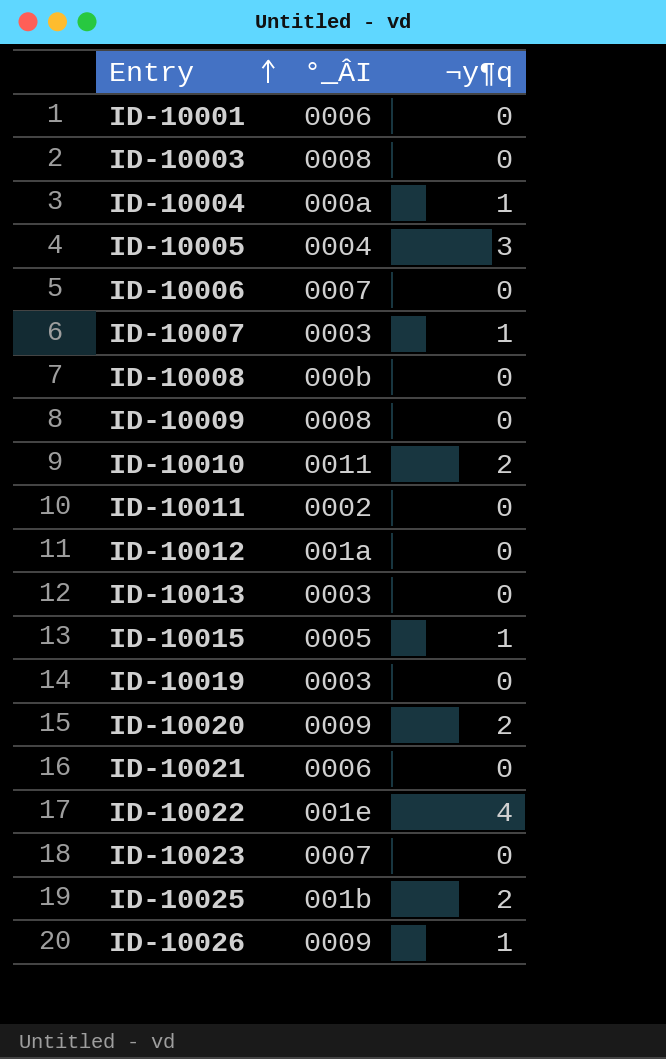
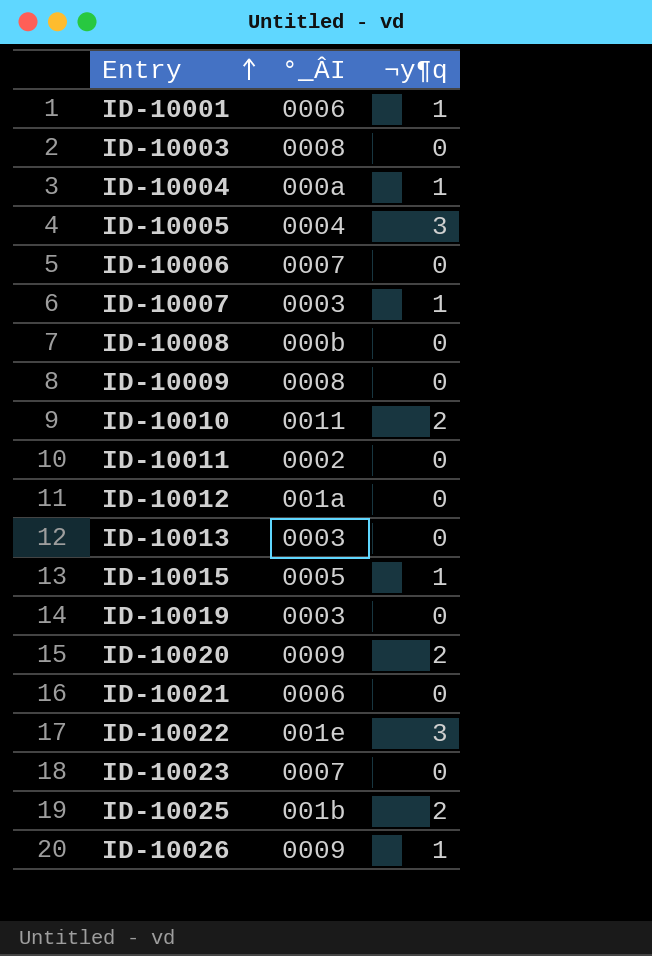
ID-10001 | ¬y¶q: 0 -> 1
ID-10022 | ¬y¶q: 4 -> 3

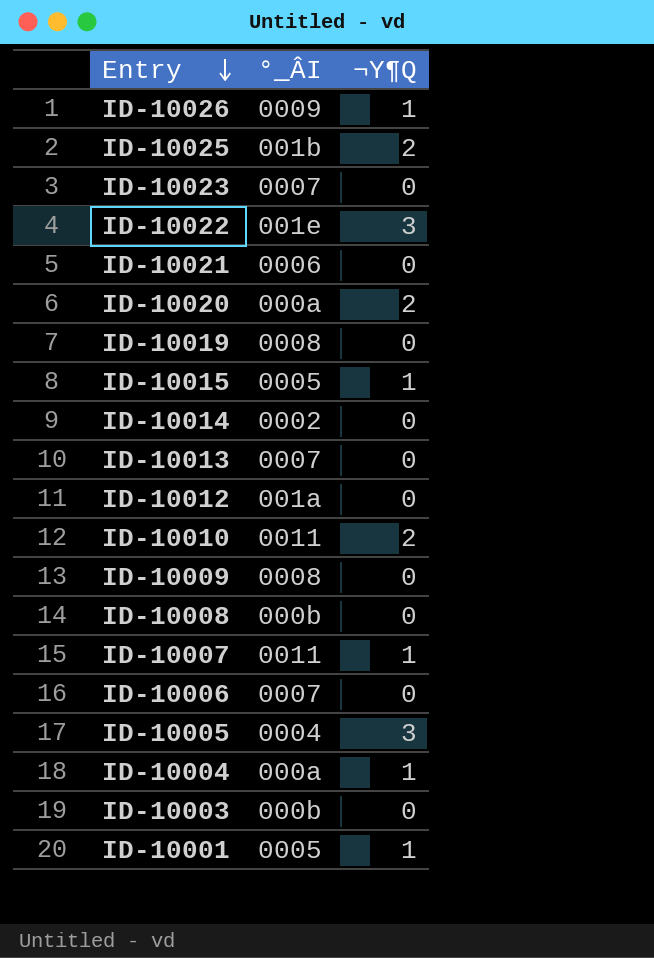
row order: Entry ascending -> Entry descending
column name: ¬y¶q -> ¬Y¶Q
row ID-10011: 0002 | 0 -> none
ID-10020 | °_ÂI: 0009 -> 000a
ID-10019 | °_ÂI: 0003 -> 0008
row ID-10014: none -> 0002 | 0
ID-10013 | °_ÂI: 0003 -> 0007
ID-10007 | °_ÂI: 0003 -> 0011
ID-10003 | °_ÂI: 0008 -> 000b
ID-10001 | °_ÂI: 0006 -> 0005

